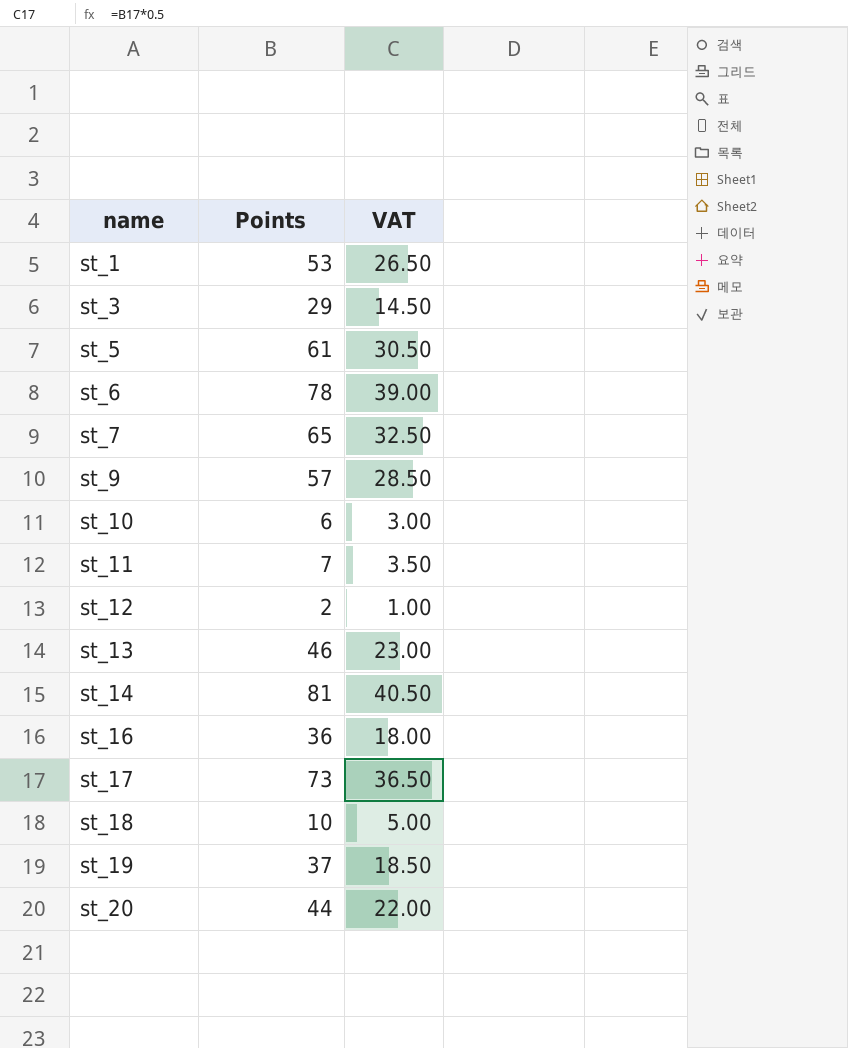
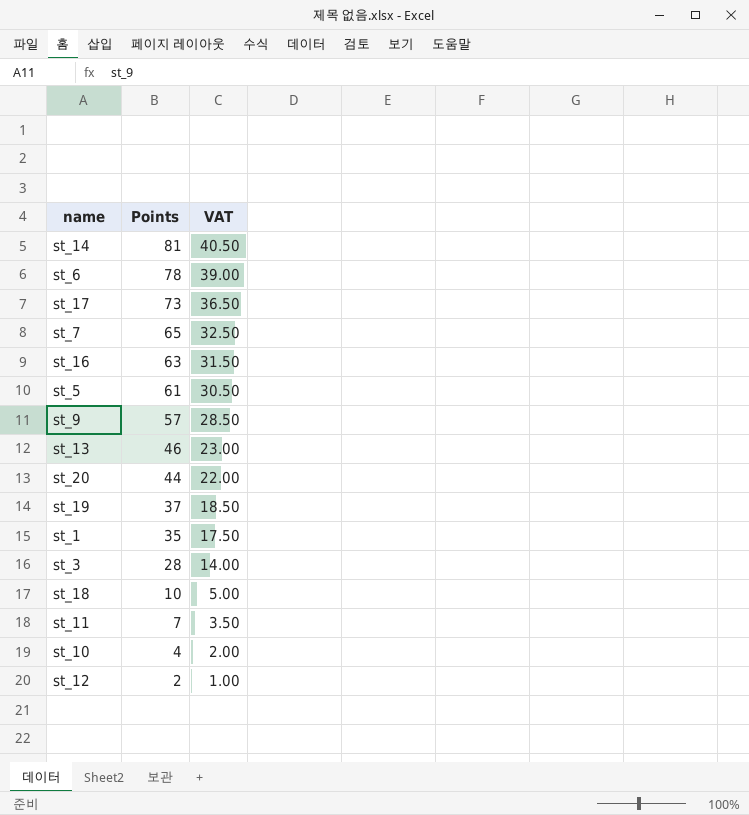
row order: name ascending -> Points descending
st_16 | Points: 36 -> 63
st_16 | VAT: 18.00 -> 31.50
st_1 | Points: 53 -> 35
st_1 | VAT: 26.50 -> 17.50
st_3 | Points: 29 -> 28
st_3 | VAT: 14.50 -> 14.00
st_10 | Points: 6 -> 4
st_10 | VAT: 3.00 -> 2.00

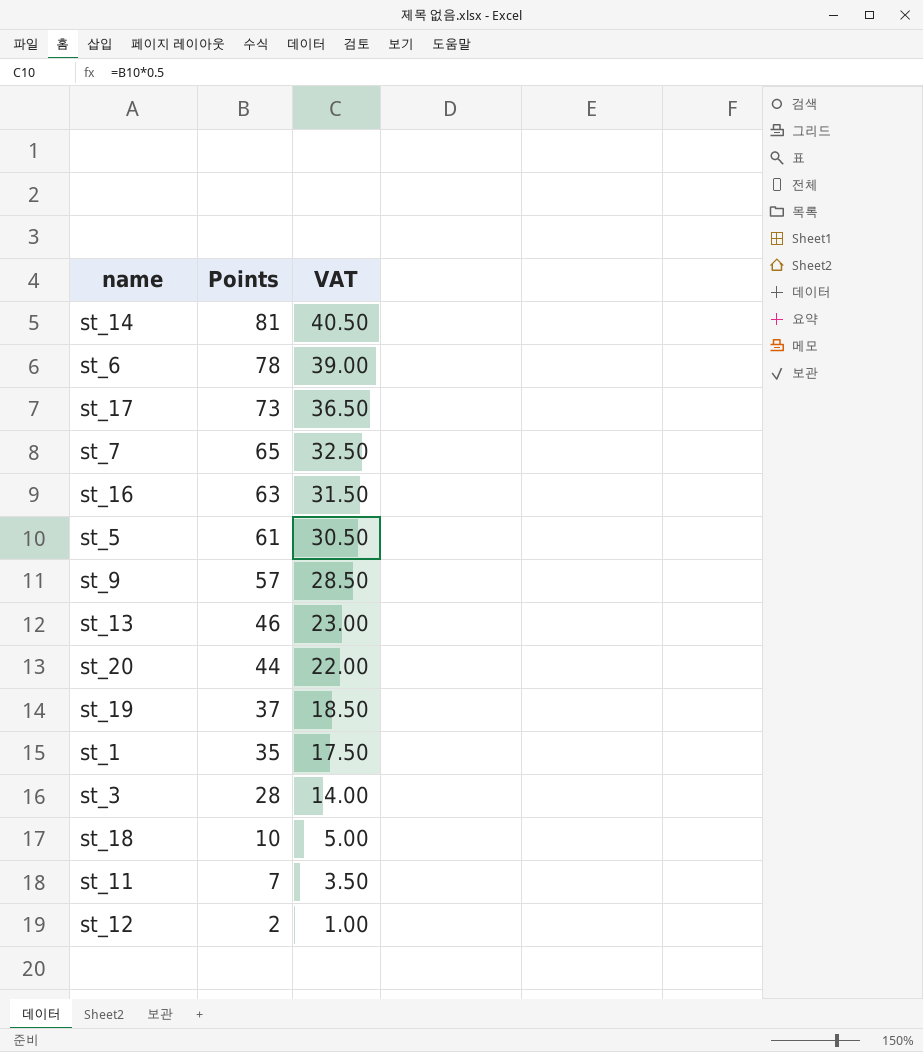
row st_10: 4 | 2.00 -> none

